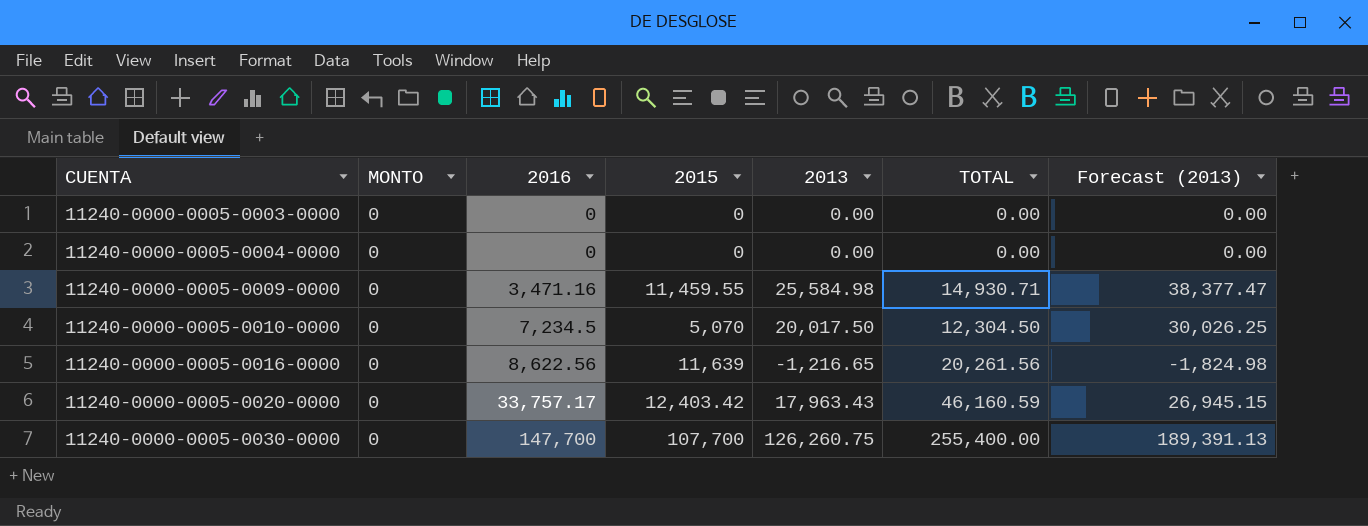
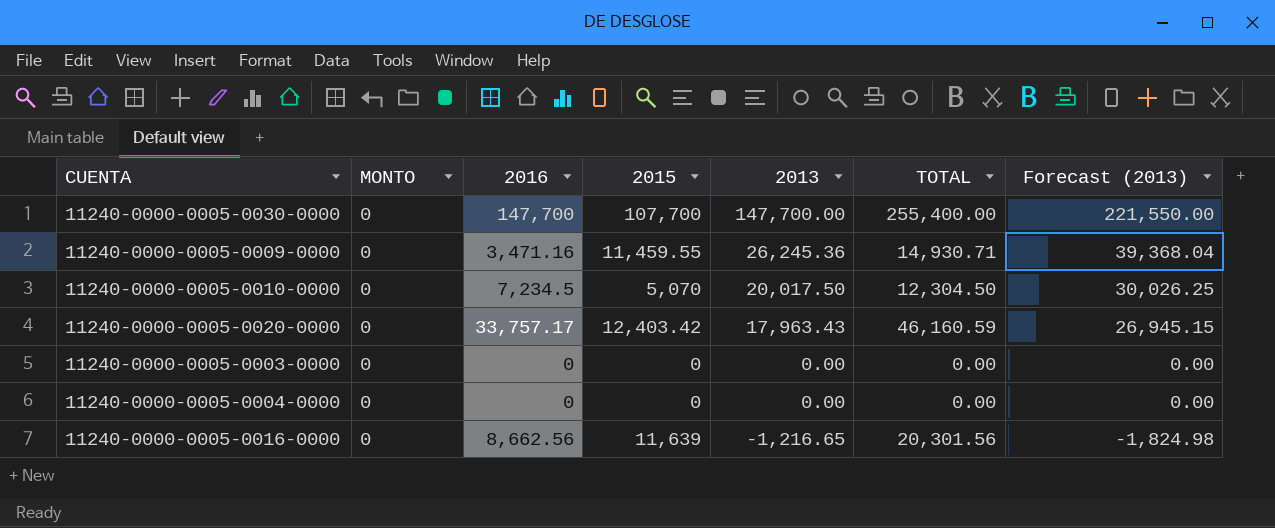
row order: CUENTA ascending -> 2013 descending
11240-0000-0005-0030-0000 | 2013: 126,260.75 -> 147,700.00
11240-0000-0005-0030-0000 | Forecast (2013): 189,391.13 -> 221,550.00
11240-0000-0005-0009-0000 | 2013: 25,584.98 -> 26,245.36
11240-0000-0005-0009-0000 | Forecast (2013): 38,377.47 -> 39,368.04
11240-0000-0005-0016-0000 | 2016: 8,622.56 -> 8,662.56
11240-0000-0005-0016-0000 | TOTAL: 20,261.56 -> 20,301.56

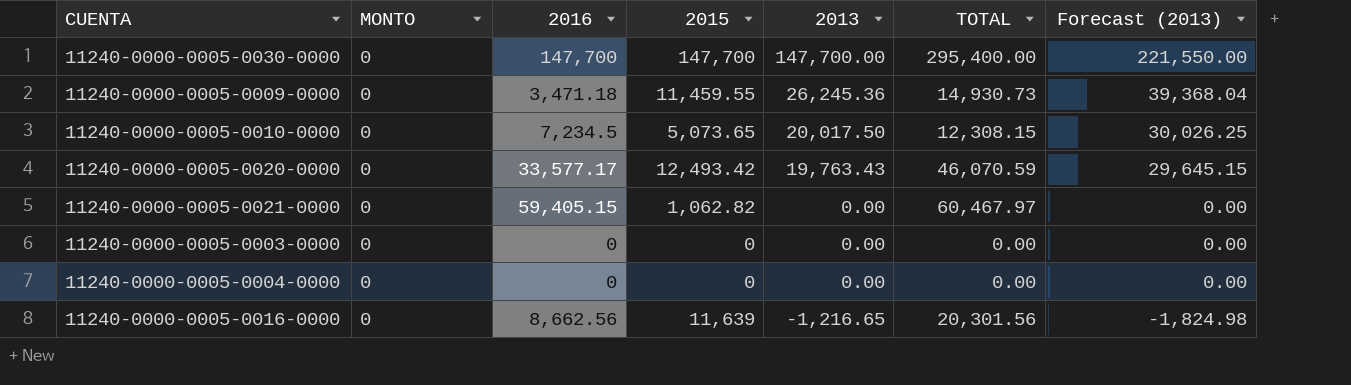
11240-0000-0005-0030-0000 | 2015: 107,700 -> 147,700
11240-0000-0005-0030-0000 | TOTAL: 255,400.00 -> 295,400.00
11240-0000-0005-0009-0000 | 2016: 3,471.16 -> 3,471.18
11240-0000-0005-0009-0000 | TOTAL: 14,930.71 -> 14,930.73
11240-0000-0005-0010-0000 | 2015: 5,070 -> 5,073.65
11240-0000-0005-0010-0000 | TOTAL: 12,304.50 -> 12,308.15
11240-0000-0005-0020-0000 | 2016: 33,757.17 -> 33,577.17
11240-0000-0005-0020-0000 | 2015: 12,403.42 -> 12,493.42
11240-0000-0005-0020-0000 | 2013: 17,963.43 -> 19,763.43
11240-0000-0005-0020-0000 | TOTAL: 46,160.59 -> 46,070.59
11240-0000-0005-0020-0000 | Forecast (2013): 26,945.15 -> 29,645.15
row 11240-0000-0005-0021-0000: none -> 0 | 59,405.15 | 1,062.82 | 0.00 | 60,467.97 | 0.00

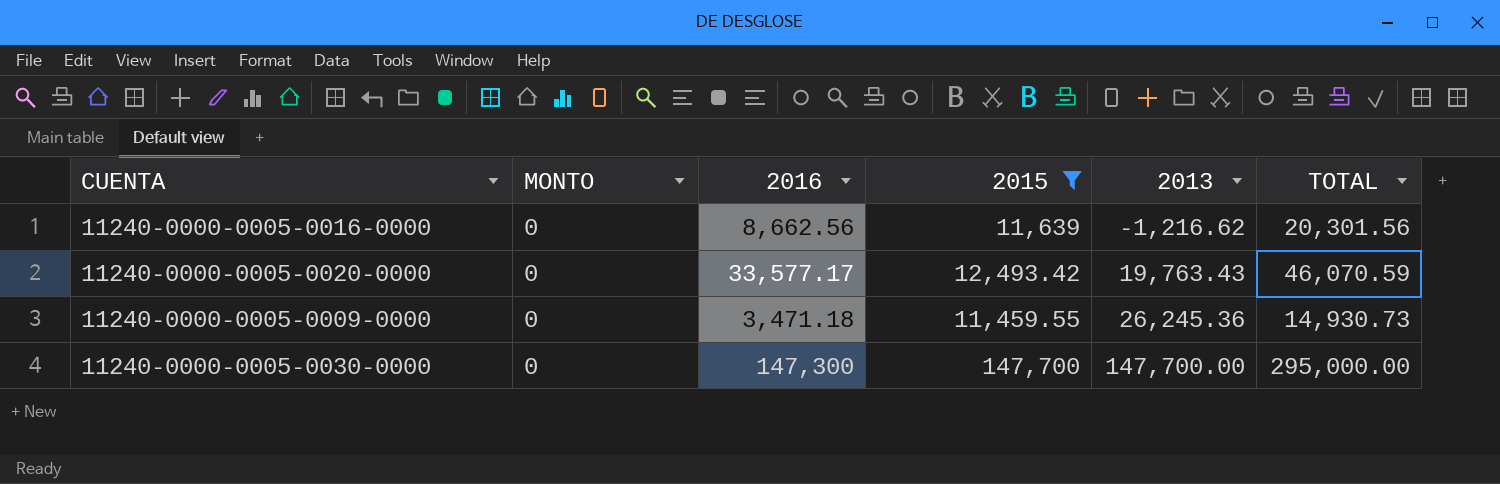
filter: none -> 2015 >= 11,459.55
row order: 2013 descending -> 2013 ascending
column Forecast (2013) | formula: [2013] * 1.5 -> none
11240-0000-0005-0016-0000 | 2013: -1,216.65 -> -1,216.62
11240-0000-0005-0030-0000 | 2016: 147,700 -> 147,300
11240-0000-0005-0030-0000 | TOTAL: 295,400.00 -> 295,000.00

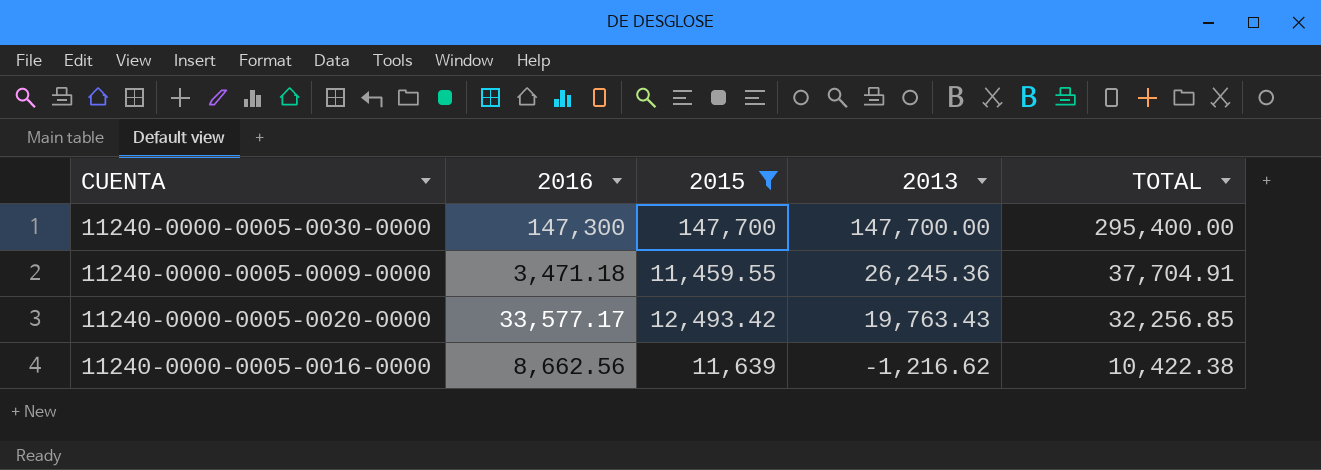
row order: 2013 ascending -> 2013 descending
column MONTO | position: 2 -> none
column TOTAL | formula: [2016] + [2015] -> [2015] + [2013]

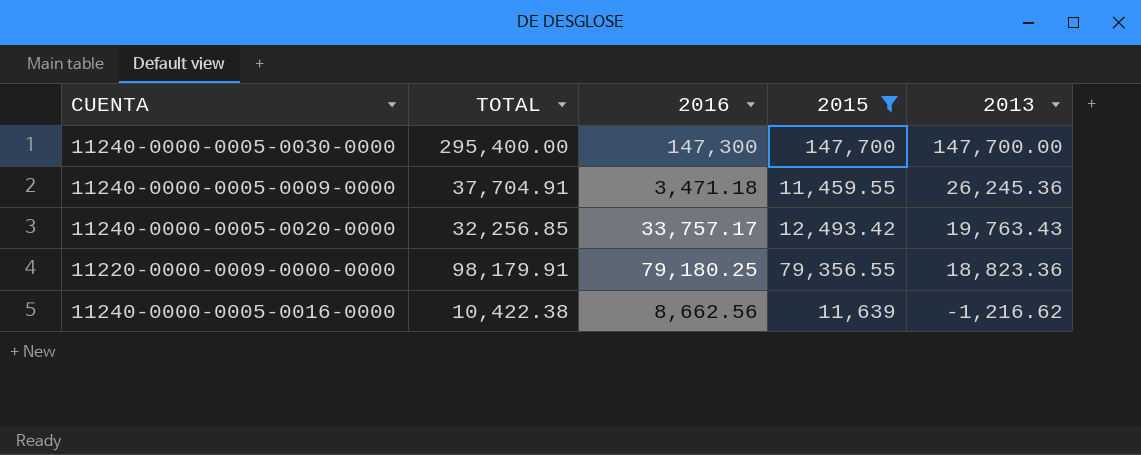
column TOTAL | position: 5 -> 2
11240-0000-0005-0020-0000 | 2016: 33,577.17 -> 33,757.17
row 11220-0000-0009-0000-0000: none -> 98,179.91 | 79,180.25 | 79,356.55 | 18,823.36

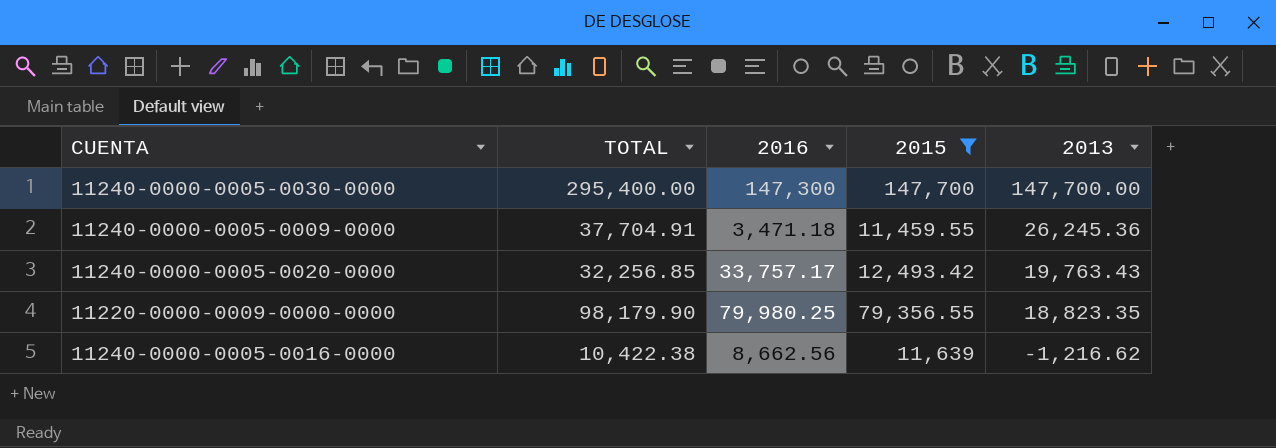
11220-0000-0009-0000-0000 | TOTAL: 98,179.91 -> 98,179.90
11220-0000-0009-0000-0000 | 2016: 79,180.25 -> 79,980.25
11220-0000-0009-0000-0000 | 2013: 18,823.36 -> 18,823.35

